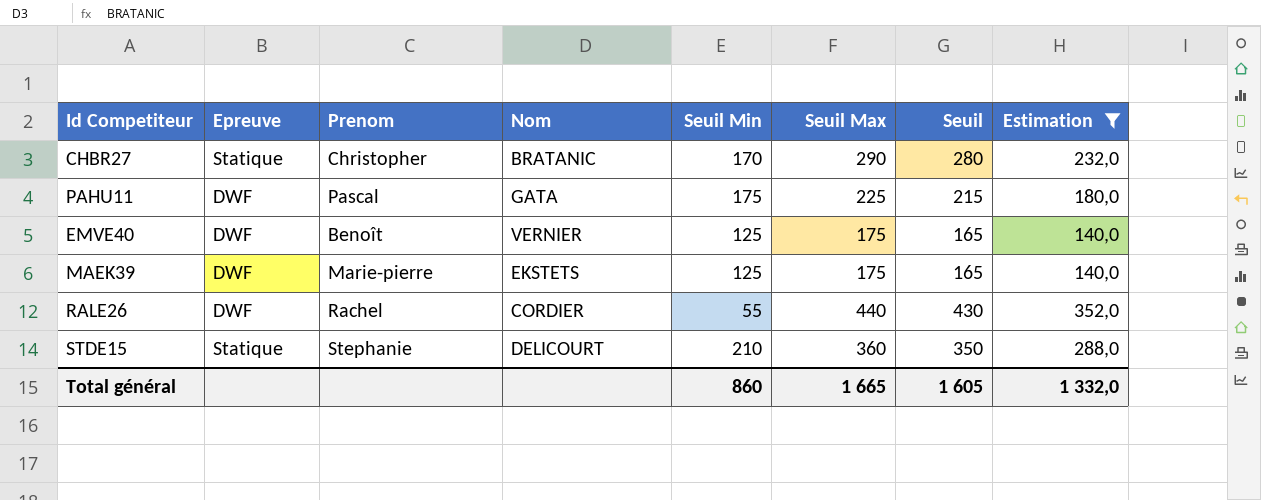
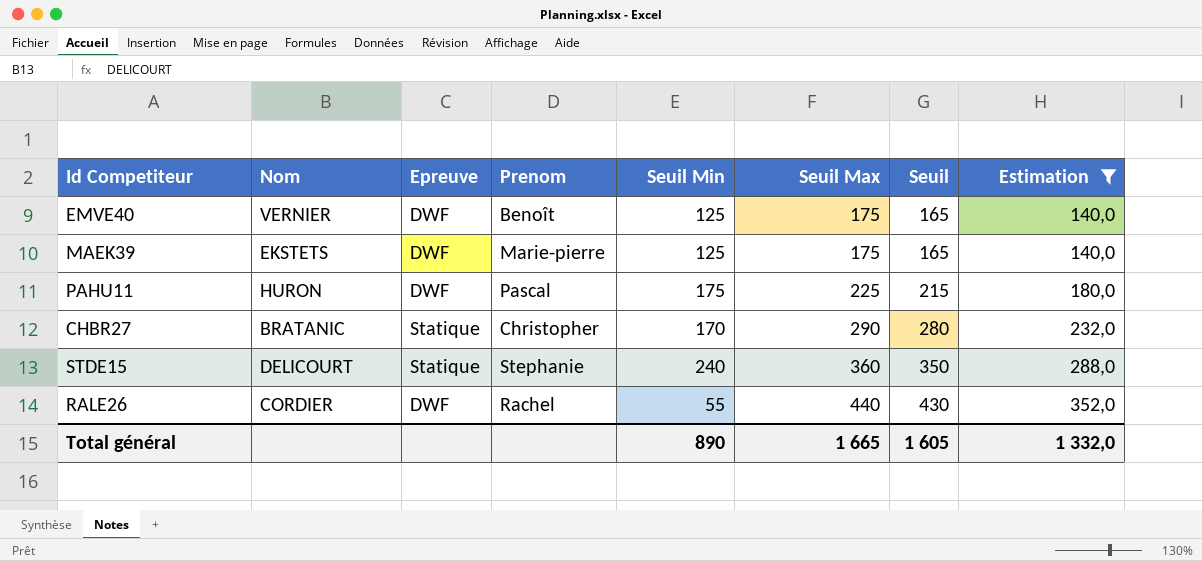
row order: none -> Seuil Max ascending
column Nom | position: 4 -> 2
PAHU11 | Nom: GATA -> HURON
STDE15 | Seuil Min: 210 -> 240
Total général | Seuil Min: 860 -> 890

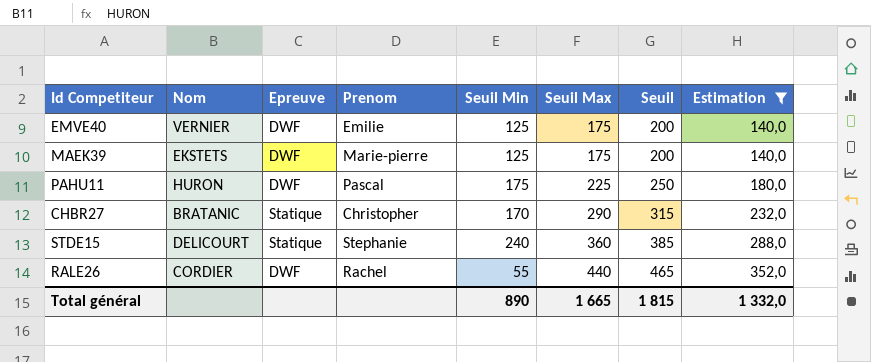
column Seuil | formula: [Seuil Max] - 10 -> [Seuil Max] + 25
EMVE40 | Prenom: Benoît -> Emilie
Total général | Seuil: 1 605 -> 1 815

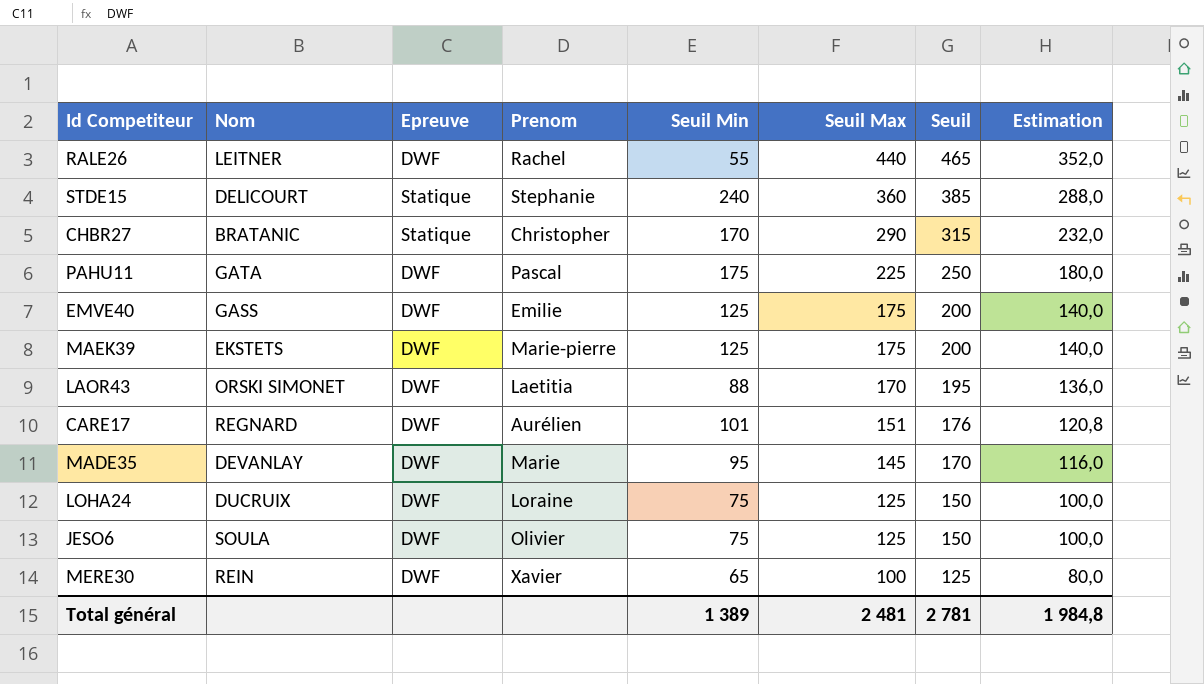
filter: Estimation >= 140,0 -> none
row order: Seuil Max ascending -> Seuil Max descending
RALE26 | Nom: CORDIER -> LEITNER
PAHU11 | Nom: HURON -> GATA
EMVE40 | Nom: VERNIER -> GASS
Total général | Seuil Min: 890 -> 1 389
Total général | Seuil Max: 1 665 -> 2 481
Total général | Seuil: 1 815 -> 2 781
Total général | Estimation: 1 332,0 -> 1 984,8

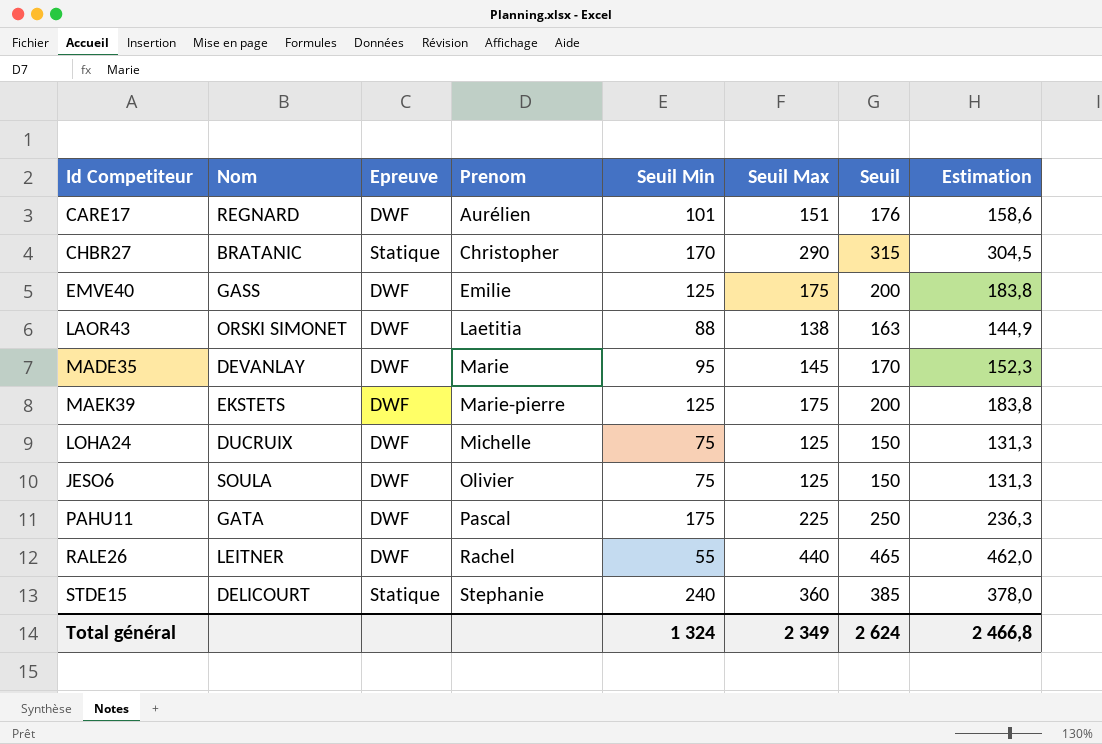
row order: Seuil Max descending -> Prenom ascending
column Estimation | formula: [Seuil Max] * 0,8 -> [Seuil Max] * 1,05
row MERE30: REIN | DWF | Xavier | 65 | 100 | 125 | 80,0 -> none
LAOR43 | Seuil Max: 170 -> 138
LAOR43 | Seuil: 195 -> 163
LOHA24 | Prenom: Loraine -> Michelle
Total général | Seuil Min: 1 389 -> 1 324
Total général | Seuil Max: 2 481 -> 2 349
Total général | Seuil: 2 781 -> 2 624
Total général | Estimation: 1 984,8 -> 2 466,8

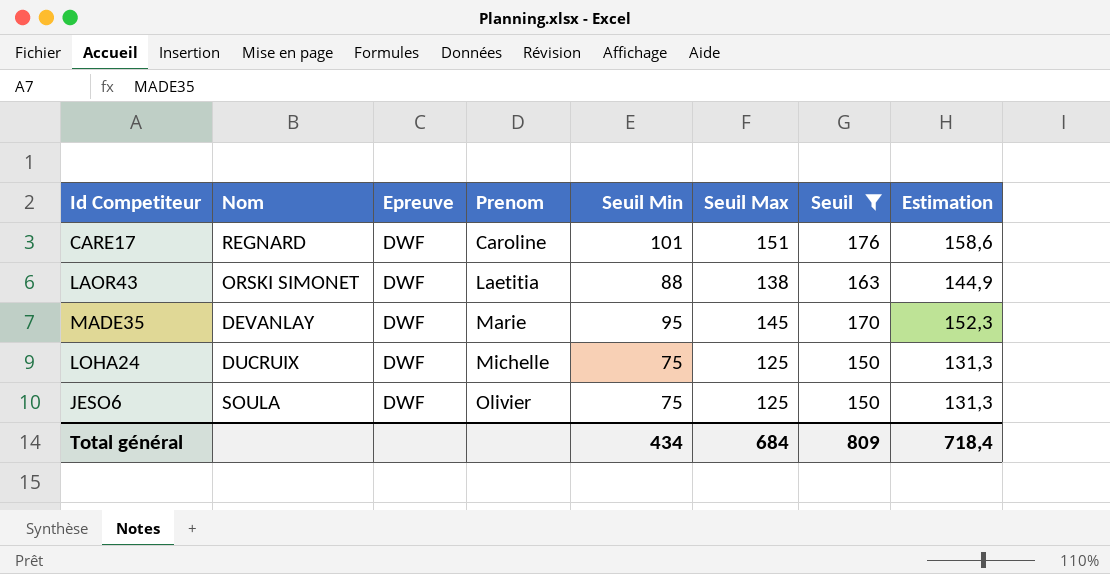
filter: none -> Seuil <= 176
CARE17 | Prenom: Aurélien -> Caroline
Total général | Seuil Min: 1 324 -> 434
Total général | Seuil Max: 2 349 -> 684
Total général | Seuil: 2 624 -> 809
Total général | Estimation: 2 466,8 -> 718,4

